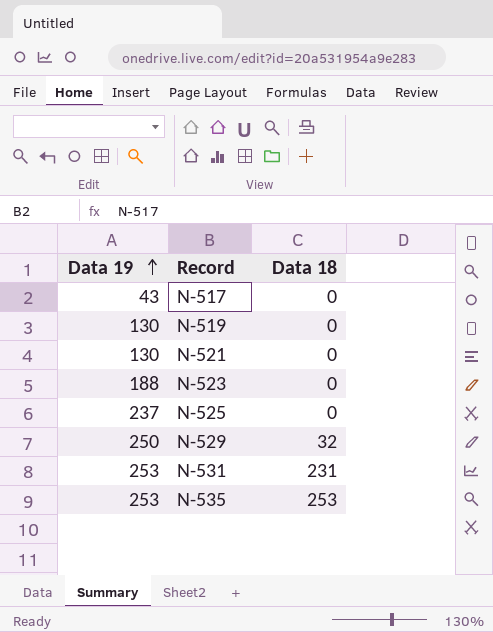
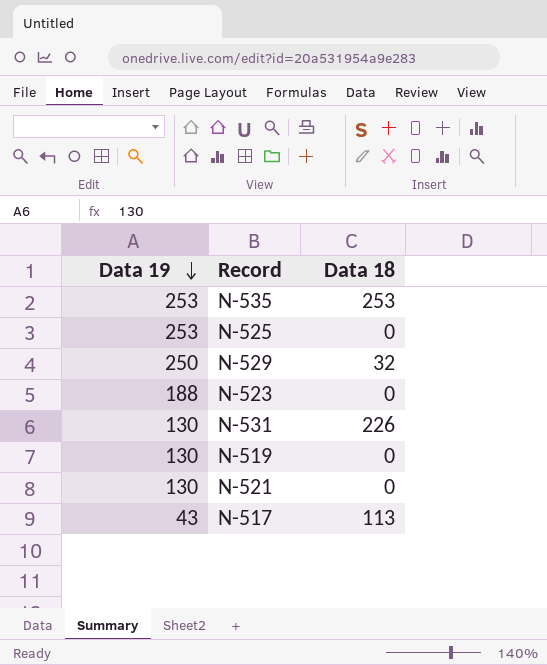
row order: Data 19 ascending -> Data 19 descending
N-525 | Data 19: 237 -> 253
N-531 | Data 19: 253 -> 130
N-531 | Data 18: 231 -> 226
N-517 | Data 18: 0 -> 113

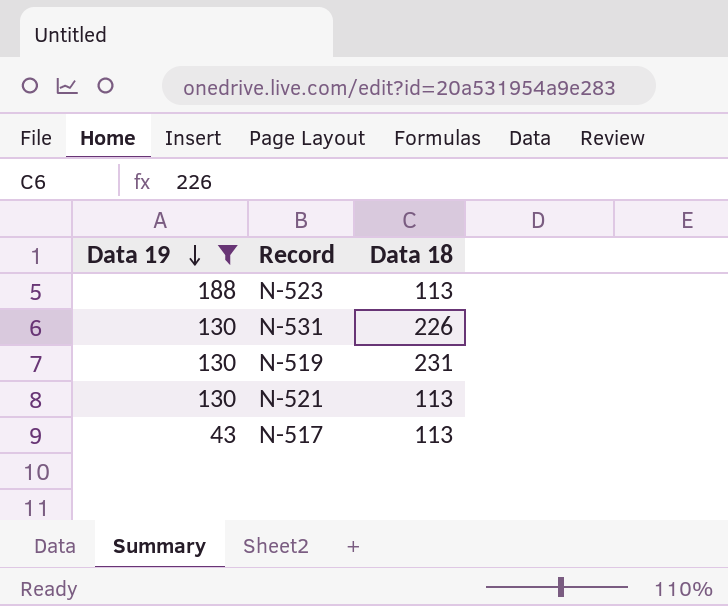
filter: none -> Data 19 <= 188
N-523 | Data 18: 0 -> 113
N-519 | Data 18: 0 -> 231
N-521 | Data 18: 0 -> 113

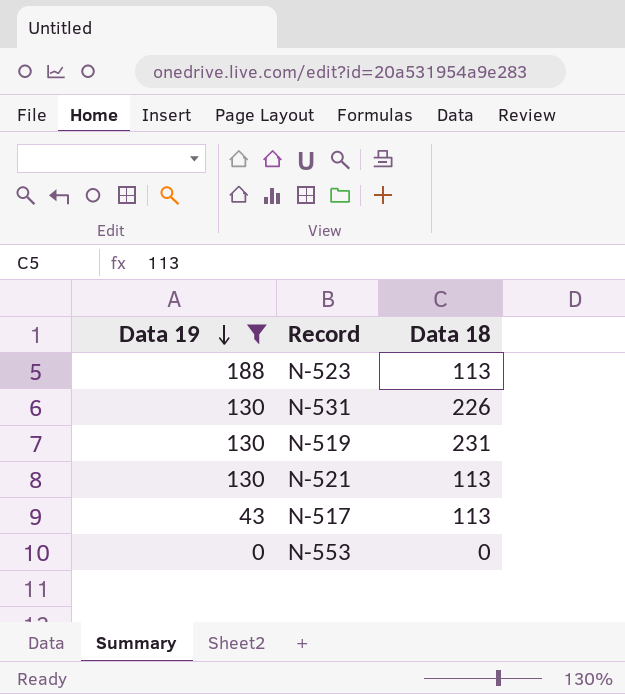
row N-553: none -> 0 | 0

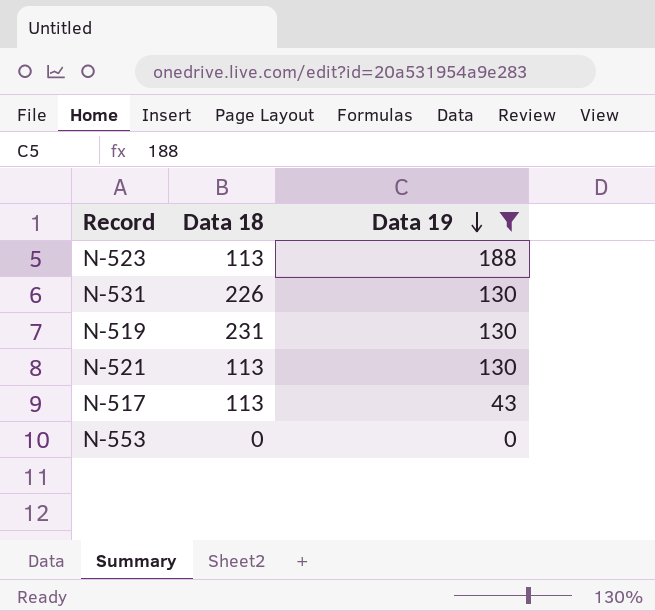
column Data 19 | position: 1 -> 3

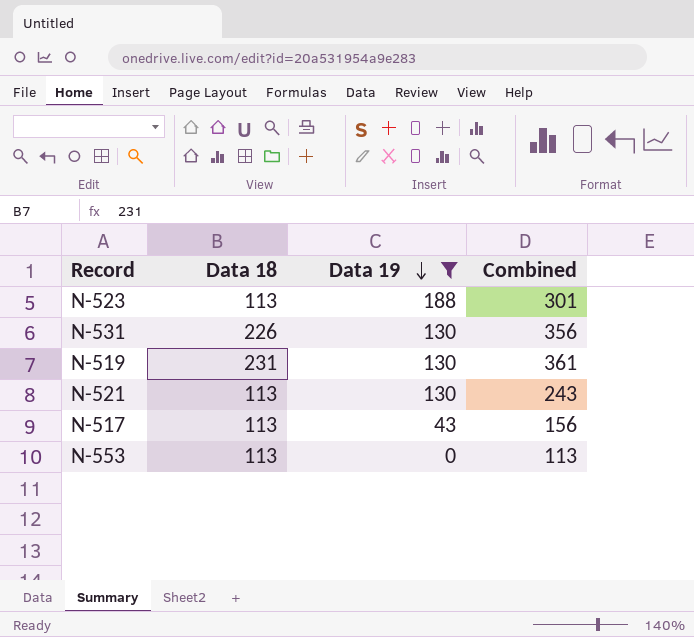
column Combined | formula: none -> [Data 18] + [Data 19]
N-553 | Data 18: 0 -> 113

